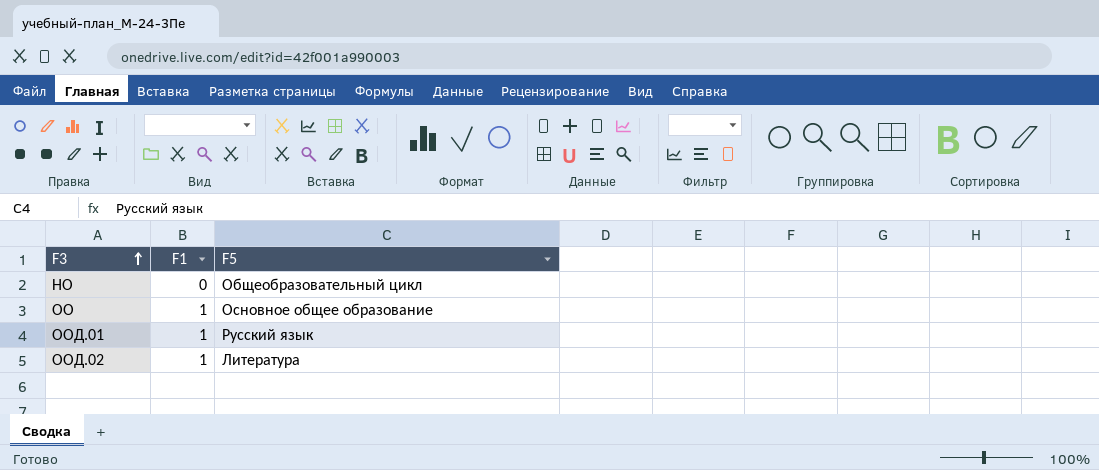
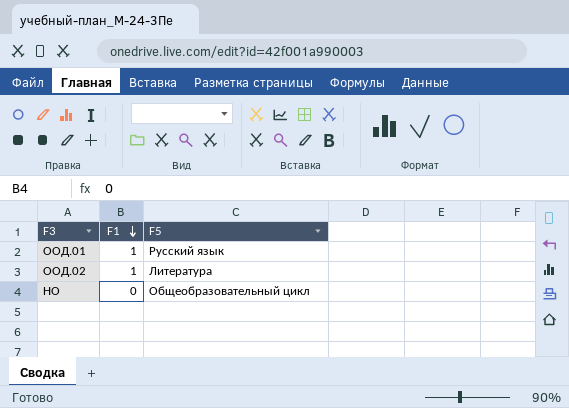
row order: F3 ascending -> F1 descending
row ОО: 1 | Основное общее образование -> none

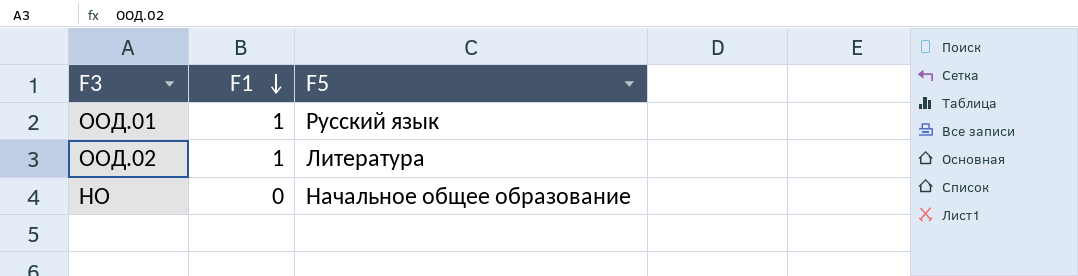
НО | F5: Общеобразовательный цикл -> Начальное общее образование

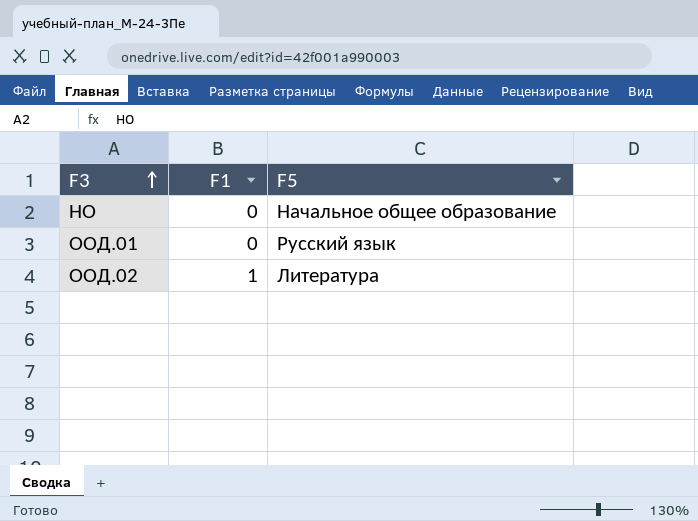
row order: F1 descending -> F3 ascending
ООД.01 | F1: 1 -> 0

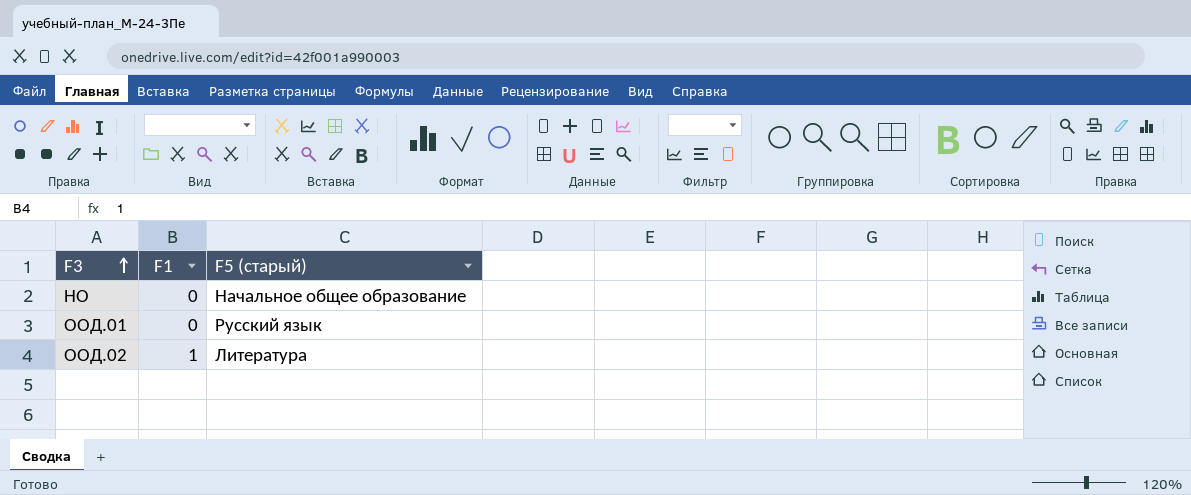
column name: F5 -> F5 (старый)

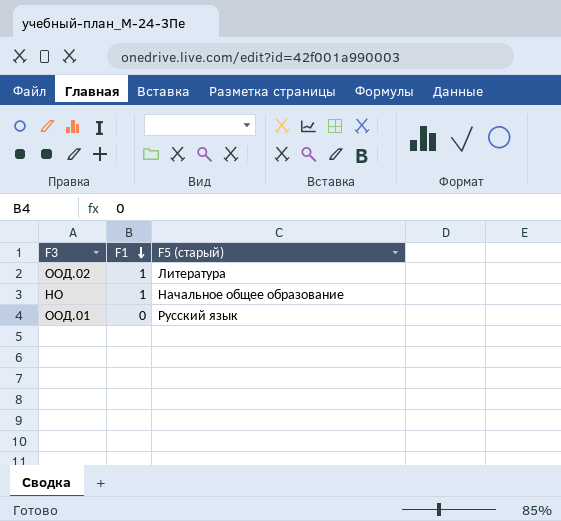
row order: F3 ascending -> F1 descending
НО | F1: 0 -> 1

